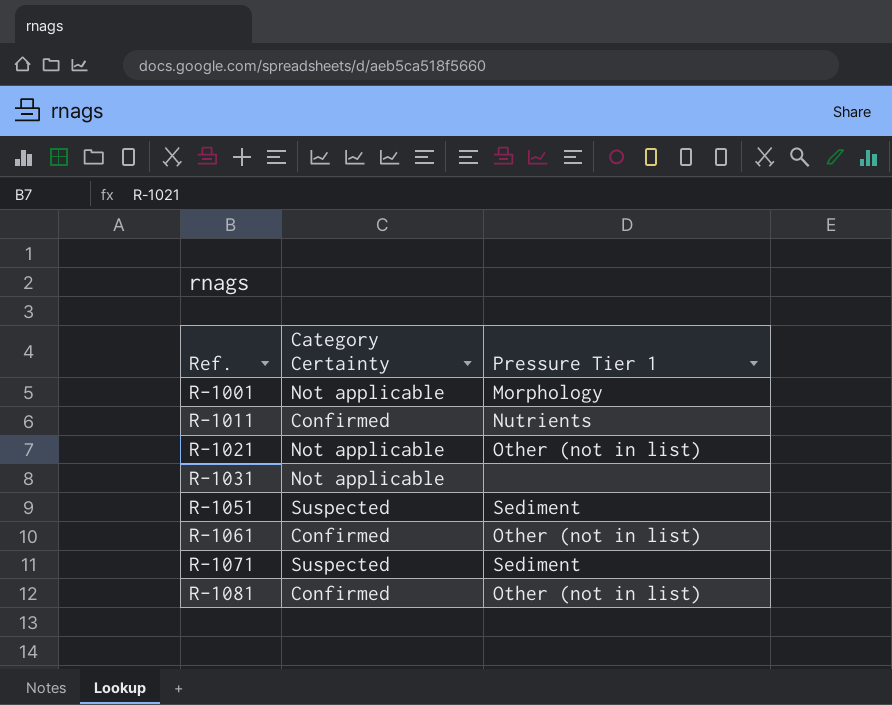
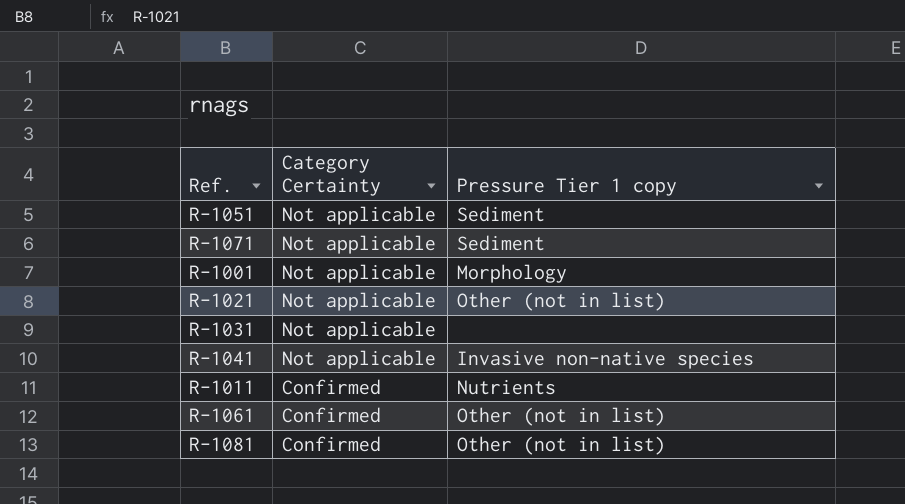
row order: Ref. ascending -> Category Certainty descending
column name: Pressure Tier 1 -> Pressure Tier 1 copy
R-1051 | Category Certainty: Suspected -> Not applicable
R-1071 | Category Certainty: Suspected -> Not applicable
row R-1041: none -> Not applicable | Invasive non-native species

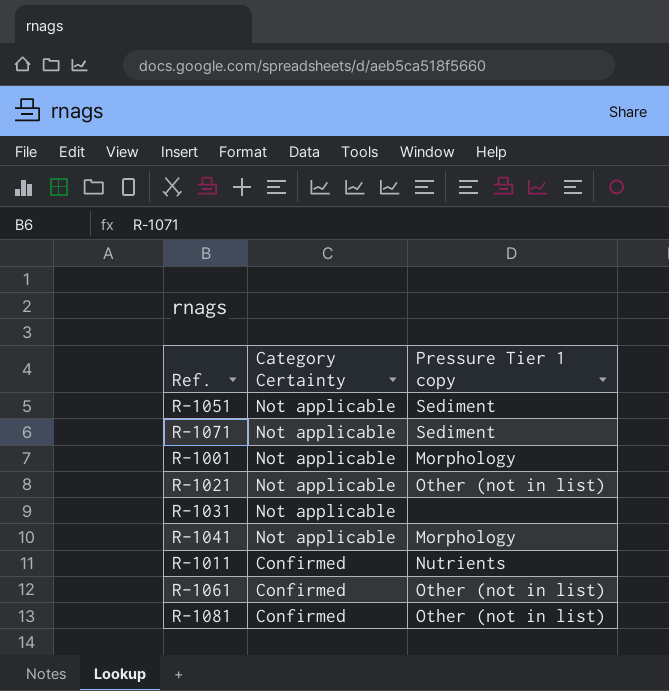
R-1041 | Pressure Tier 1 copy: Invasive non-native species -> Morphology

